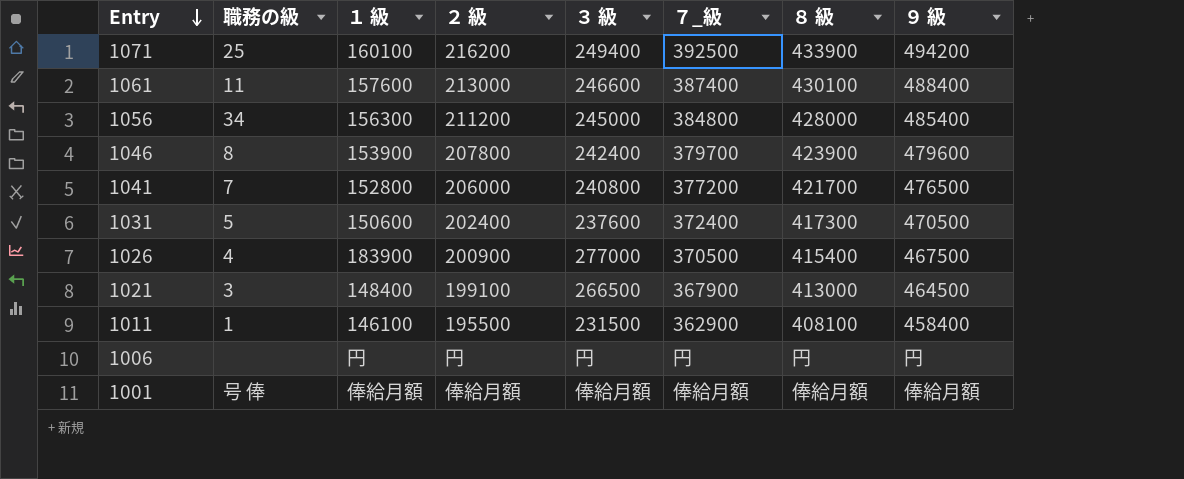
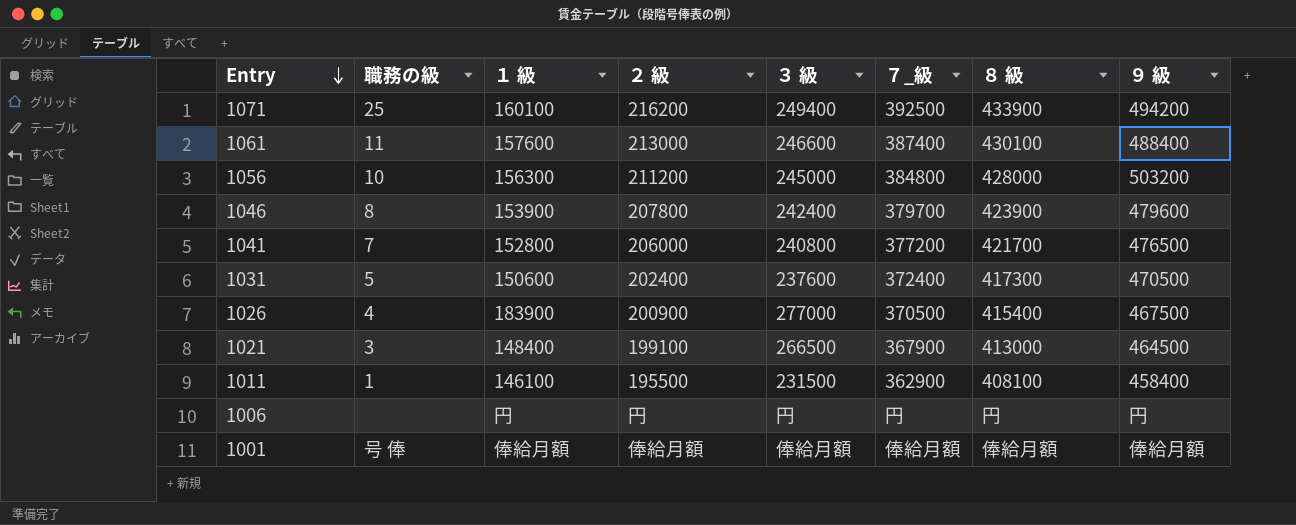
1056 | 職務の級: 34 -> 10
1056 | ９ 級: 485400 -> 503200

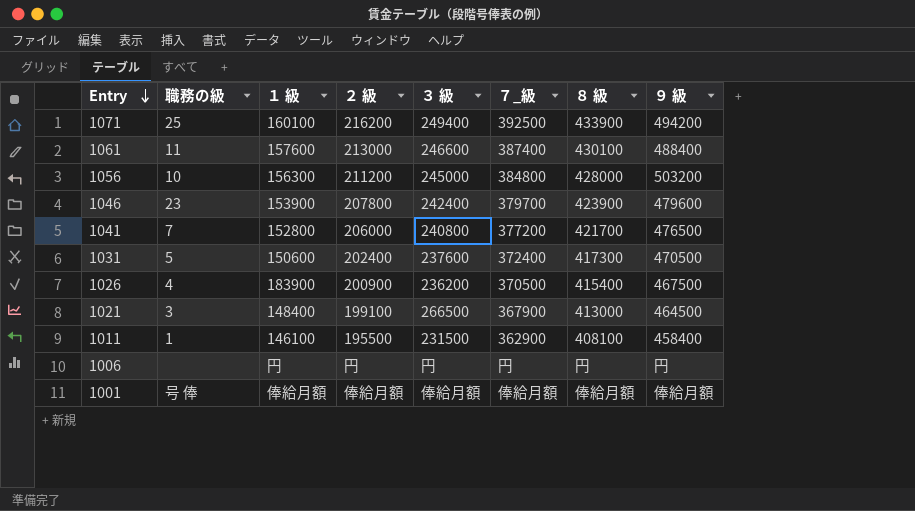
1046 | 職務の級: 8 -> 23
1026 | ３ 級: 277000 -> 236200

